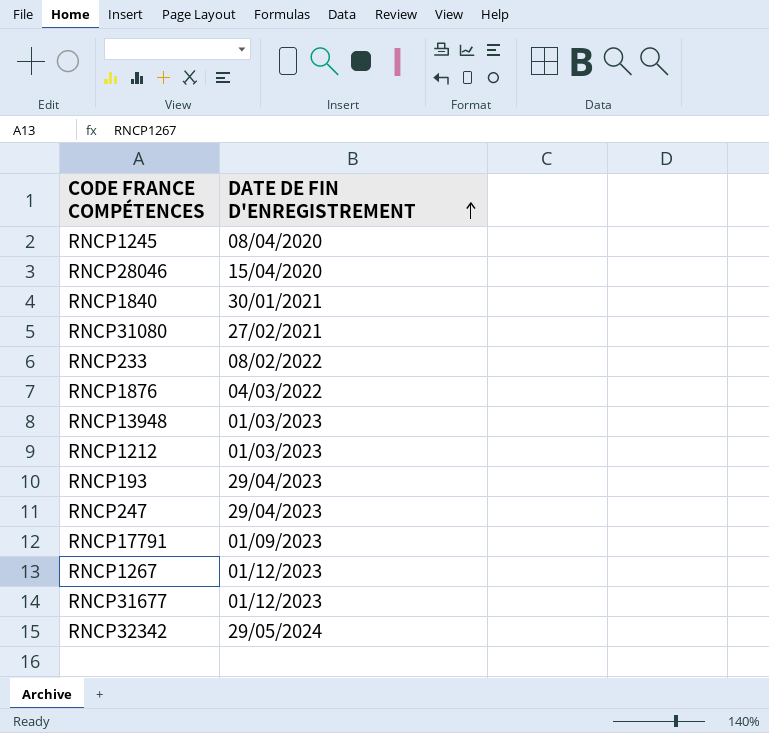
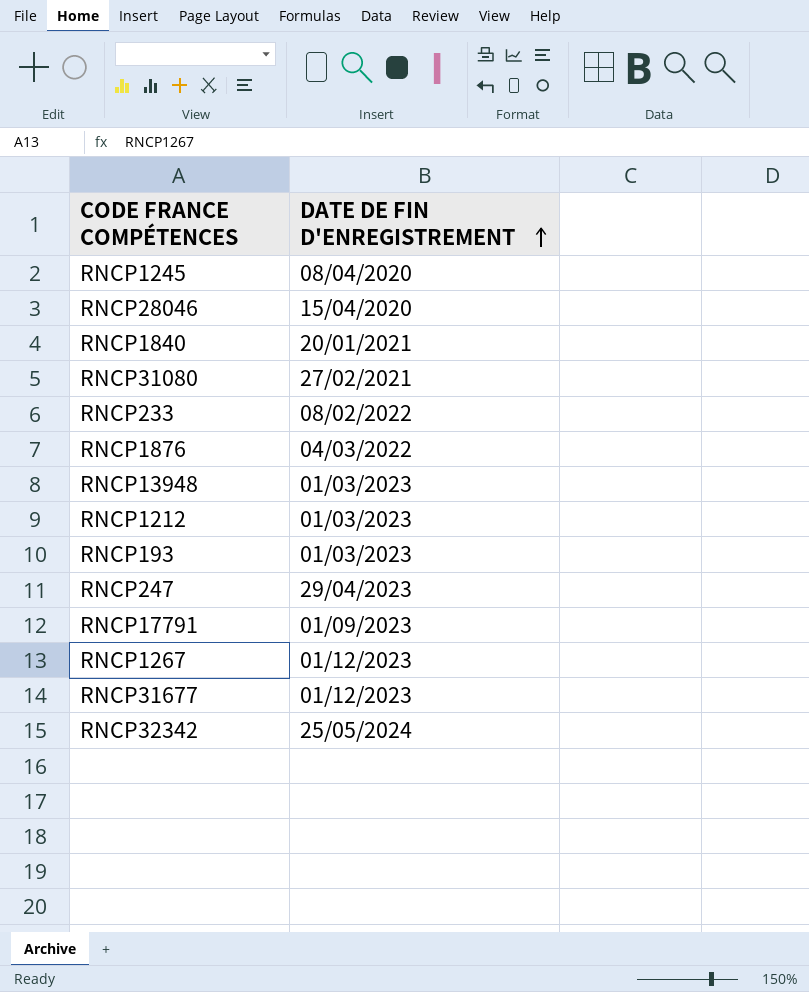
RNCP1840 | DATE DE FIN D'ENREGISTREMENT: 30/01/2021 -> 20/01/2021
RNCP193 | DATE DE FIN D'ENREGISTREMENT: 29/04/2023 -> 01/03/2023
RNCP32342 | DATE DE FIN D'ENREGISTREMENT: 29/05/2024 -> 25/05/2024

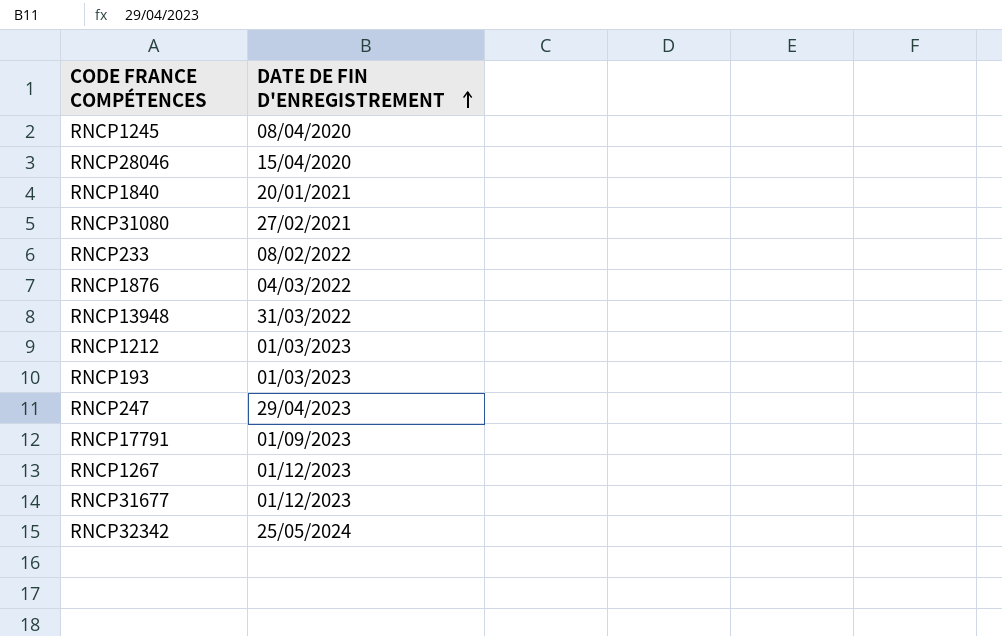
RNCP13948 | DATE DE FIN D'ENREGISTREMENT: 01/03/2023 -> 31/03/2022

